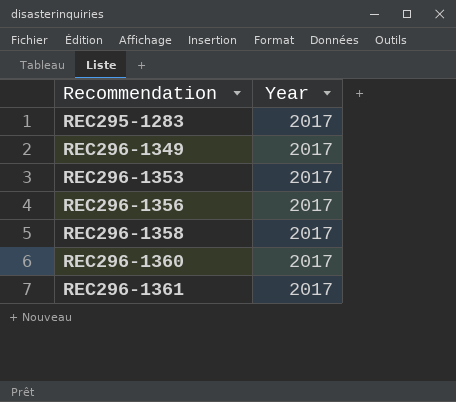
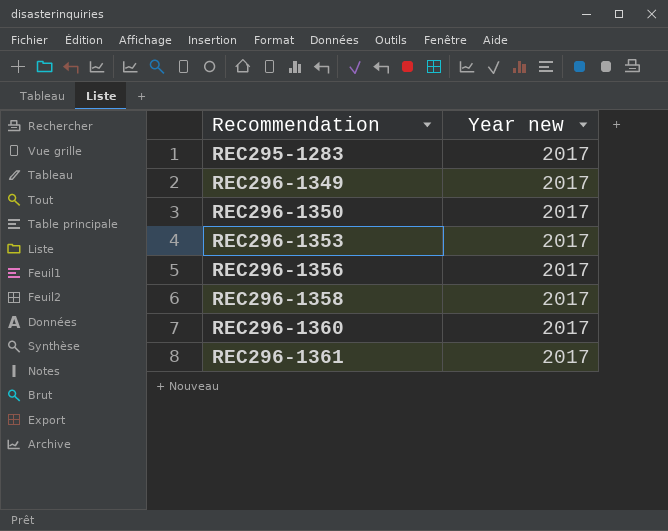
column name: Year -> Year new
row REC296-1350: none -> 2017

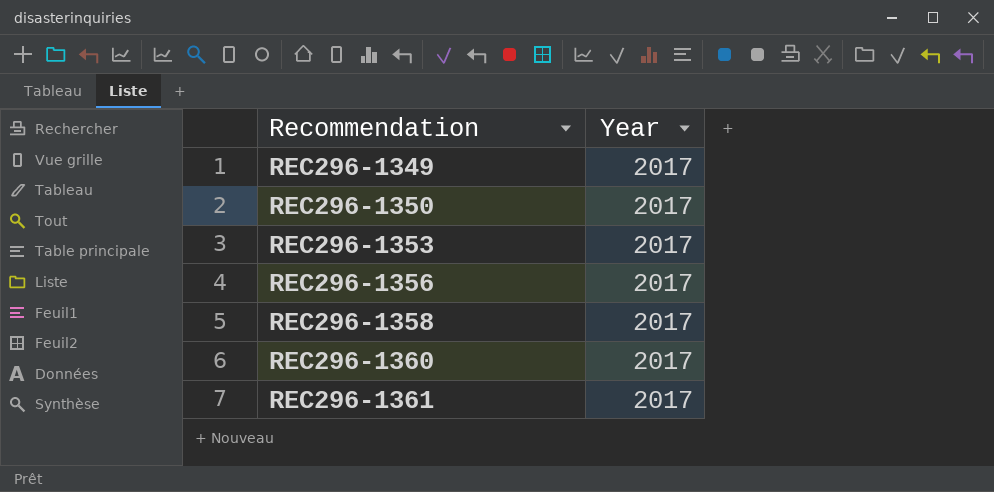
column name: Year new -> Year
row REC295-1283: 2017 -> none

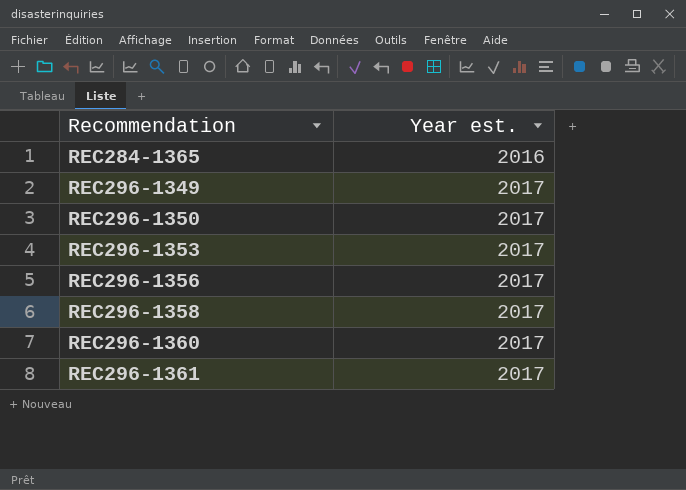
column name: Year -> Year est.
row REC284-1365: none -> 2016

